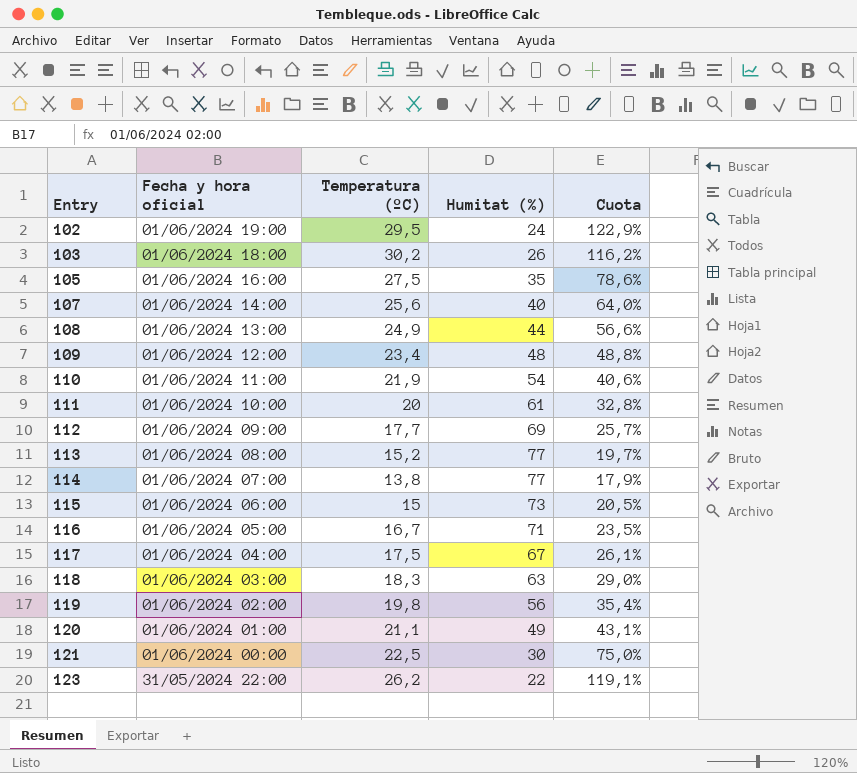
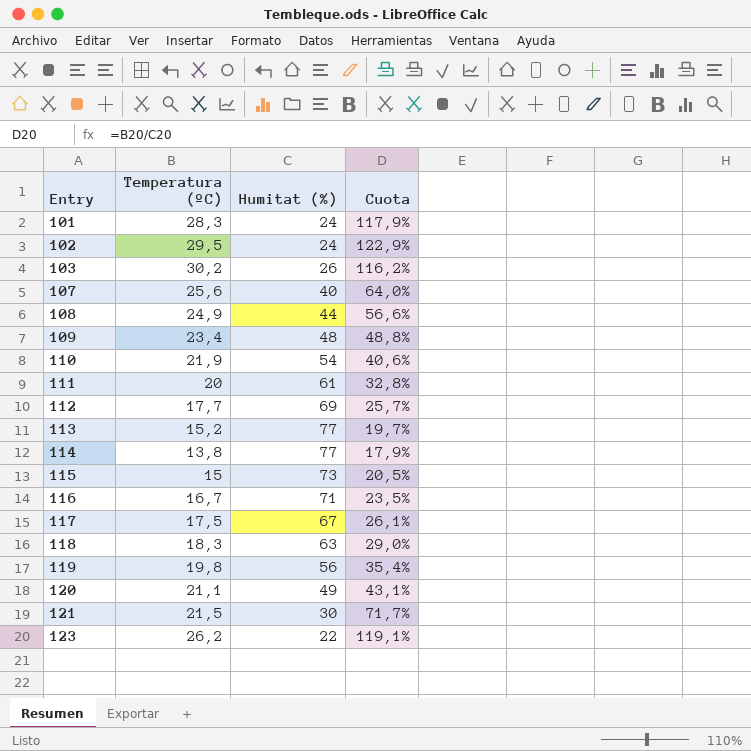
column Fecha y hora oficial | position: 2 -> none
row 105: 01/06/2024 16:00 | 27,5 | 35 | 78,6% -> none
row 101: none -> 28,3 | 24 | 117,9%
121 | Temperatura (ºC): 22,5 -> 21,5
121 | Cuota: 75,0% -> 71,7%

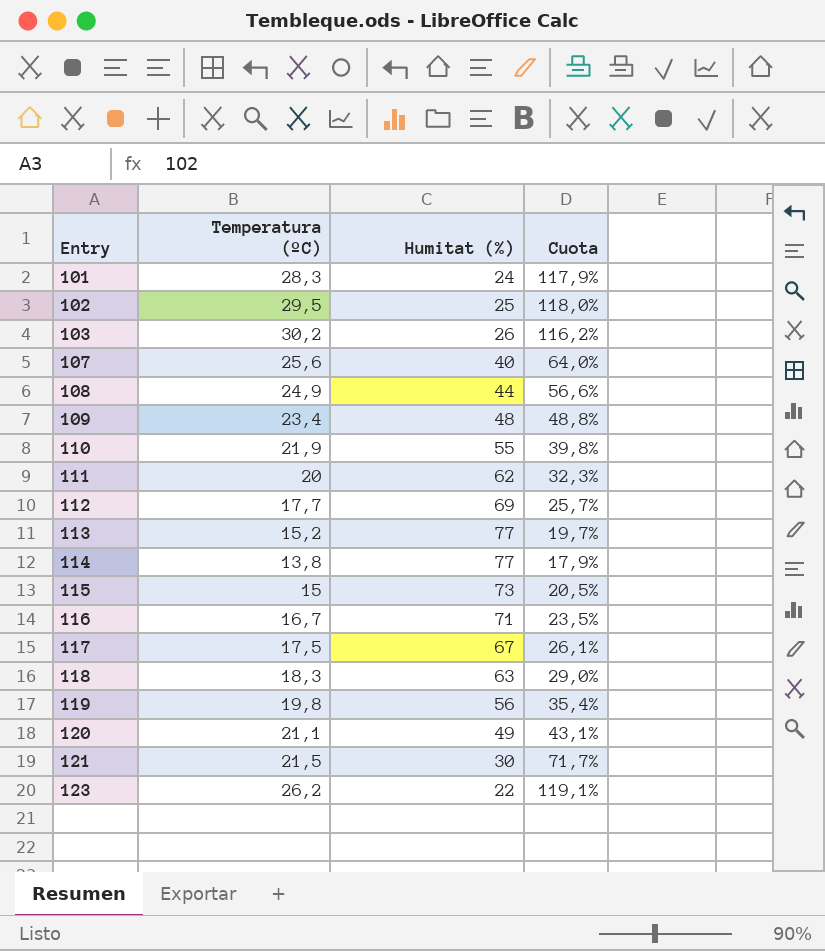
102 | Humitat (%): 24 -> 25
102 | Cuota: 122,9% -> 118,0%
110 | Humitat (%): 54 -> 55
110 | Cuota: 40,6% -> 39,8%
111 | Humitat (%): 61 -> 62
111 | Cuota: 32,8% -> 32,3%

